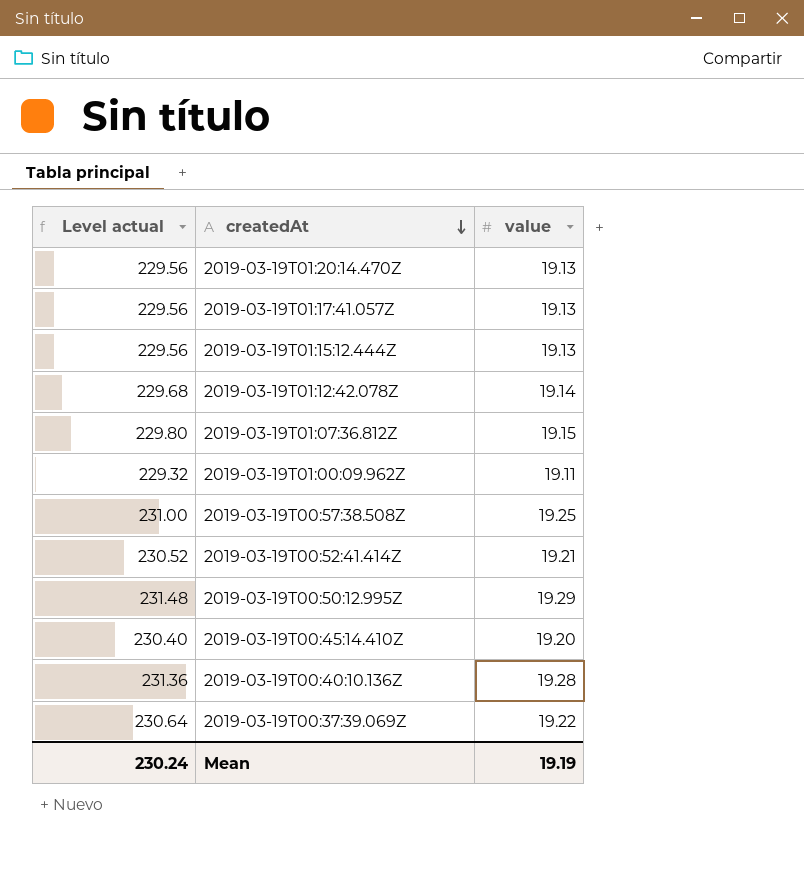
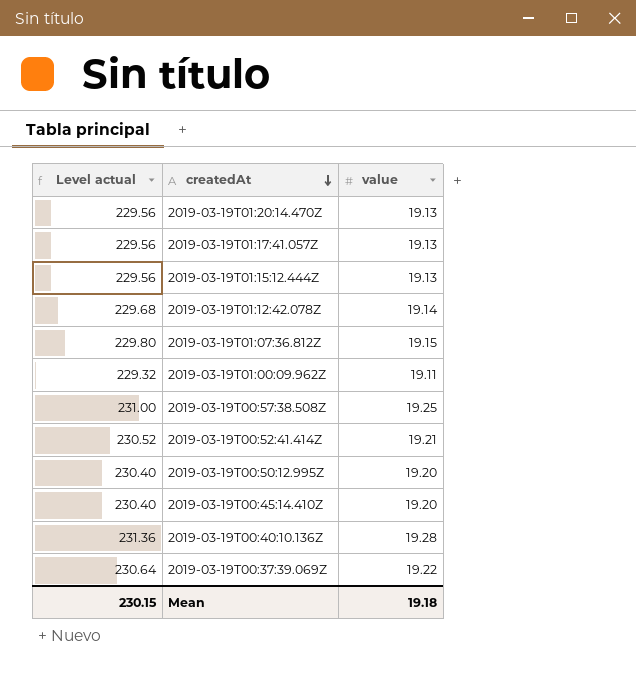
2019-03-19T00:50:12.995Z | Level actual: 231.48 -> 230.40
2019-03-19T00:50:12.995Z | value: 19.29 -> 19.20
Mean | Level actual: 230.24 -> 230.15
Mean | value: 19.19 -> 19.18

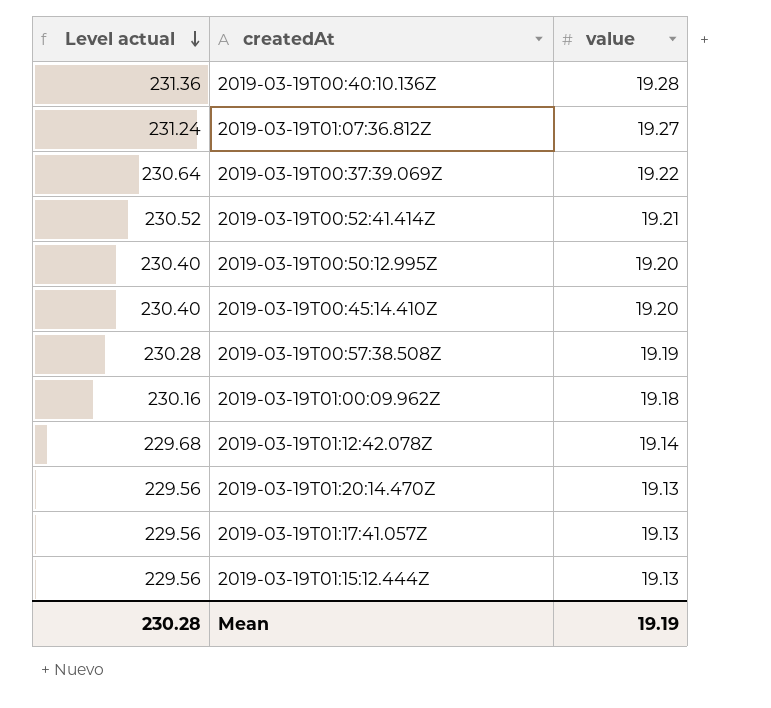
row order: createdAt descending -> Level actual descending
2019-03-19T01:07:36.812Z | Level actual: 229.80 -> 231.24
2019-03-19T01:07:36.812Z | value: 19.15 -> 19.27
2019-03-19T00:57:38.508Z | Level actual: 231.00 -> 230.28
2019-03-19T00:57:38.508Z | value: 19.25 -> 19.19
2019-03-19T01:00:09.962Z | Level actual: 229.32 -> 230.16
2019-03-19T01:00:09.962Z | value: 19.11 -> 19.18
Mean | Level actual: 230.15 -> 230.28
Mean | value: 19.18 -> 19.19

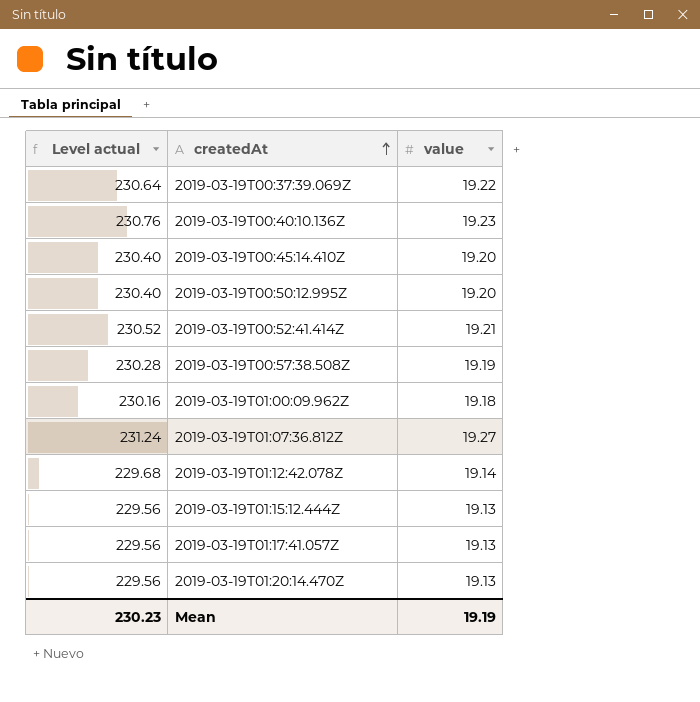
row order: Level actual descending -> createdAt ascending
2019-03-19T00:40:10.136Z | Level actual: 231.36 -> 230.76
2019-03-19T00:40:10.136Z | value: 19.28 -> 19.23
Mean | Level actual: 230.28 -> 230.23

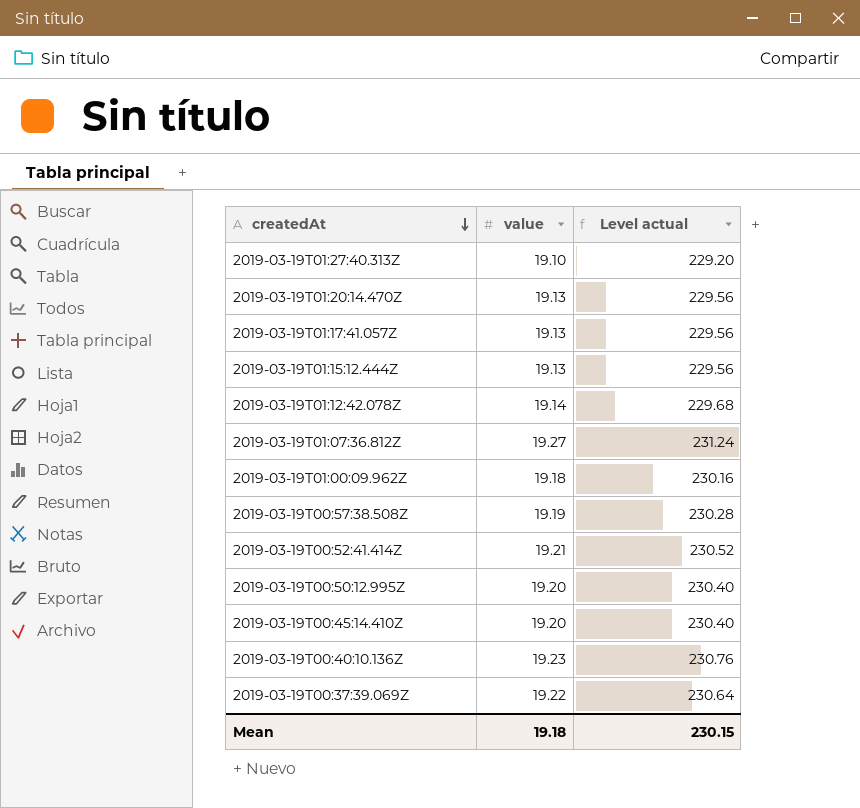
row order: createdAt ascending -> createdAt descending
column Level actual | position: 1 -> 3
row 2019-03-19T01:27:40.313Z: none -> 19.10 | 229.20
Mean | value: 19.19 -> 19.18
Mean | Level actual: 230.23 -> 230.15

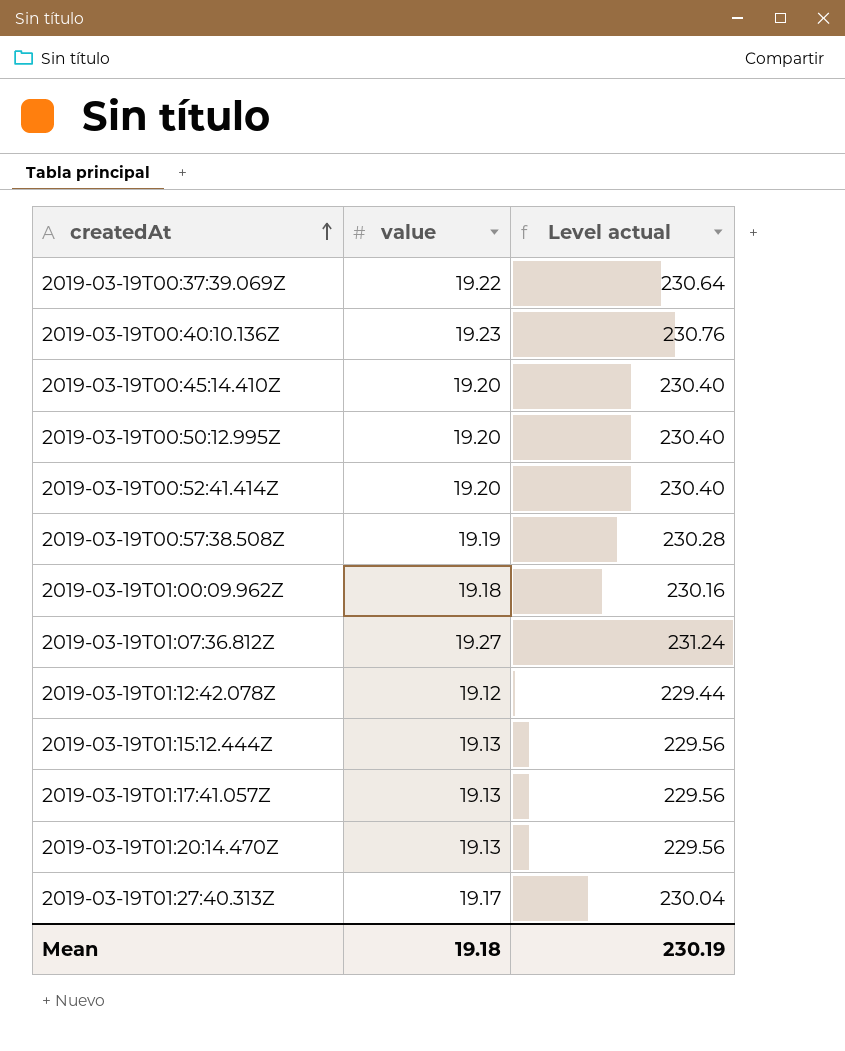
row order: createdAt descending -> createdAt ascending
2019-03-19T00:52:41.414Z | value: 19.21 -> 19.20
2019-03-19T00:52:41.414Z | Level actual: 230.52 -> 230.40
2019-03-19T01:12:42.078Z | value: 19.14 -> 19.12
2019-03-19T01:12:42.078Z | Level actual: 229.68 -> 229.44
2019-03-19T01:27:40.313Z | value: 19.10 -> 19.17
2019-03-19T01:27:40.313Z | Level actual: 229.20 -> 230.04
Mean | Level actual: 230.15 -> 230.19

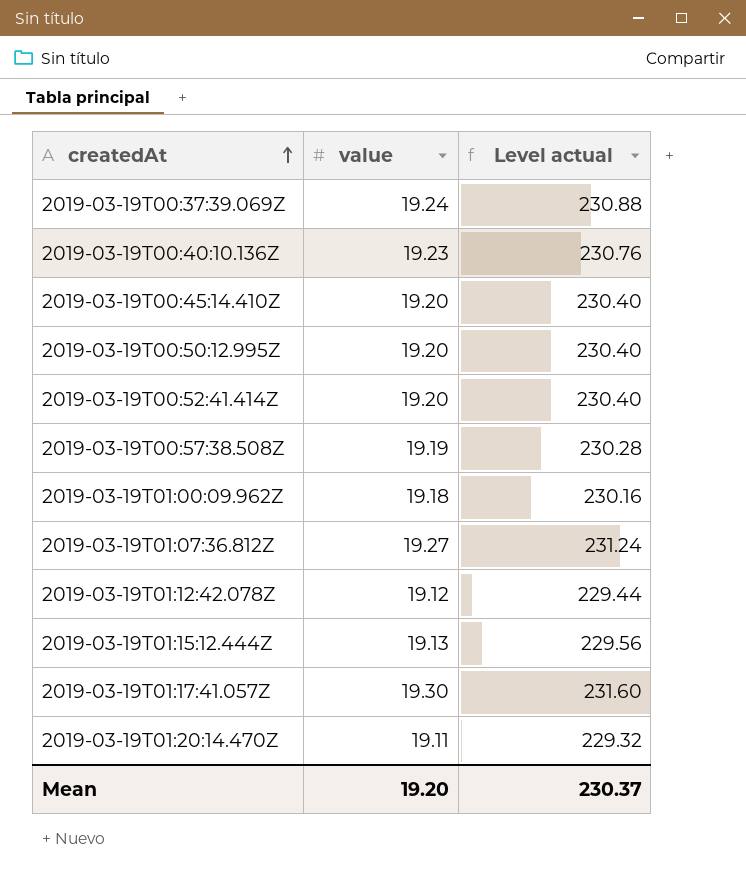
row 2019-03-19T01:27:40.313Z: 19.17 | 230.04 -> none
2019-03-19T00:37:39.069Z | value: 19.22 -> 19.24
2019-03-19T00:37:39.069Z | Level actual: 230.64 -> 230.88
2019-03-19T01:17:41.057Z | value: 19.13 -> 19.30
2019-03-19T01:17:41.057Z | Level actual: 229.56 -> 231.60
2019-03-19T01:20:14.470Z | value: 19.13 -> 19.11
2019-03-19T01:20:14.470Z | Level actual: 229.56 -> 229.32
Mean | value: 19.18 -> 19.20
Mean | Level actual: 230.19 -> 230.37

